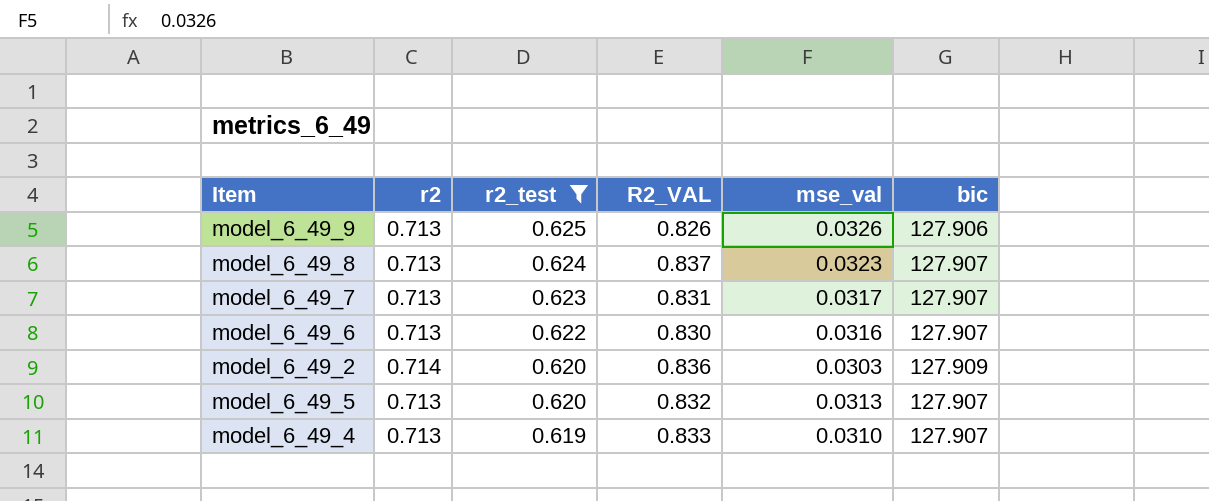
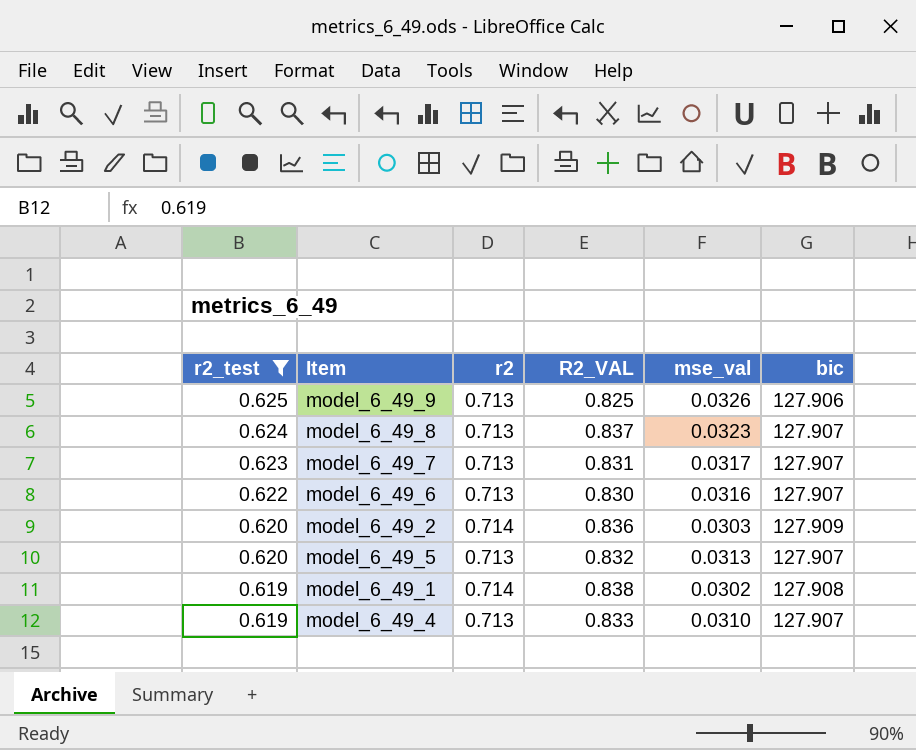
column r2_test | position: 3 -> 1
model_6_49_9 | R2_VAL: 0.826 -> 0.825
row model_6_49_1: none -> 0.619 | 0.714 | 0.838 | 0.0302 | 127.908

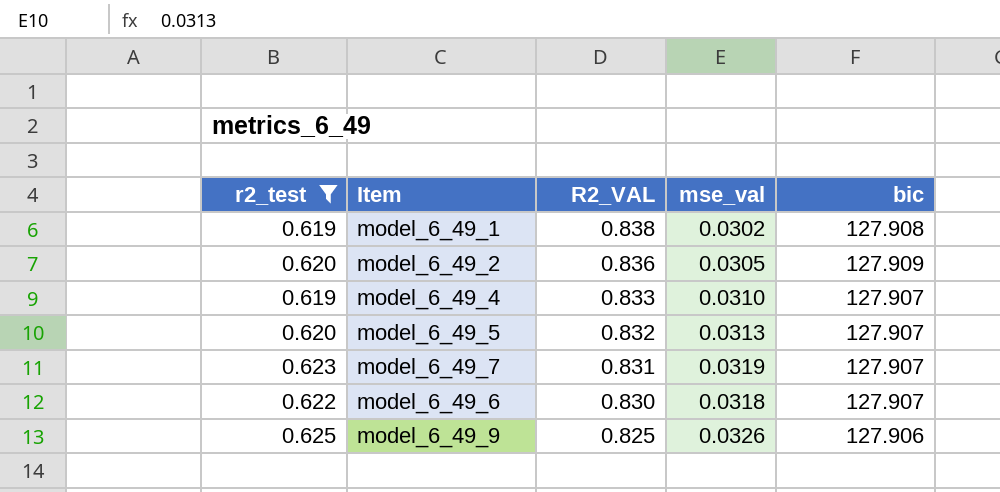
row order: r2_test descending -> R2_VAL descending
column r2 | position: 3 -> none
row model_6_49_8: 0.624 | 0.713 | 0.837 | 0.0323 | 127.907 -> none
model_6_49_2 | mse_val: 0.0303 -> 0.0305
model_6_49_7 | mse_val: 0.0317 -> 0.0319
model_6_49_6 | mse_val: 0.0316 -> 0.0318

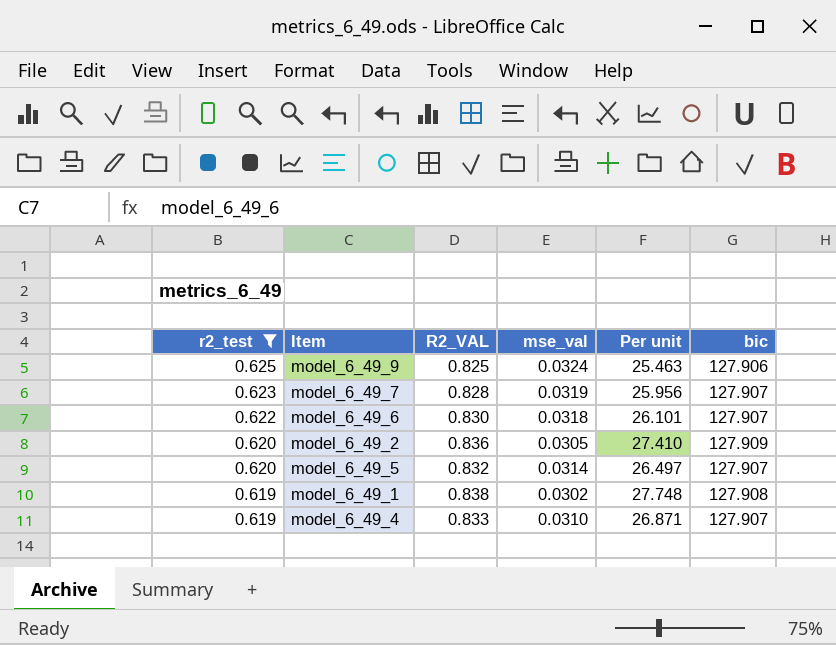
row order: R2_VAL descending -> r2_test descending
column Per unit | formula: none -> [R2_VAL] / [mse_val]
model_6_49_9 | mse_val: 0.0326 -> 0.0324
model_6_49_7 | R2_VAL: 0.831 -> 0.828
model_6_49_5 | mse_val: 0.0313 -> 0.0314

